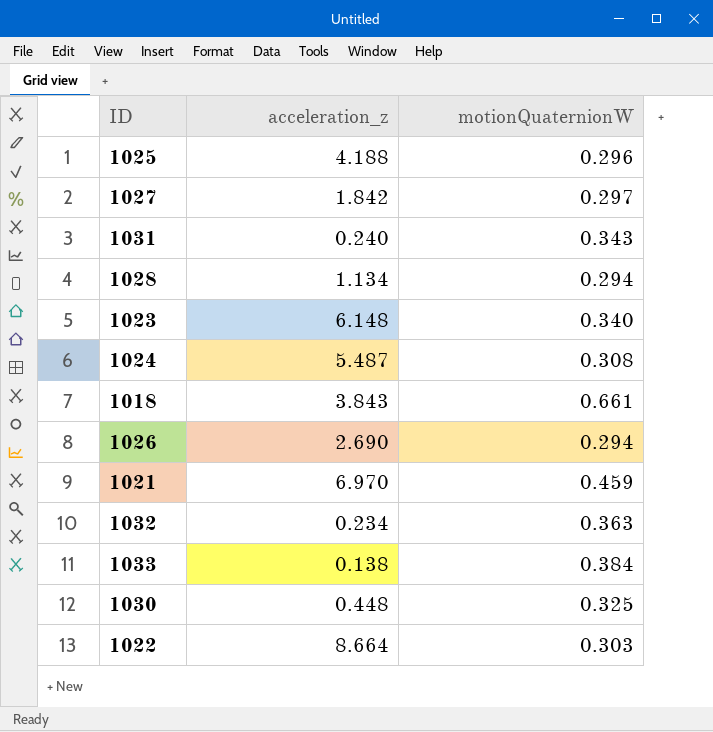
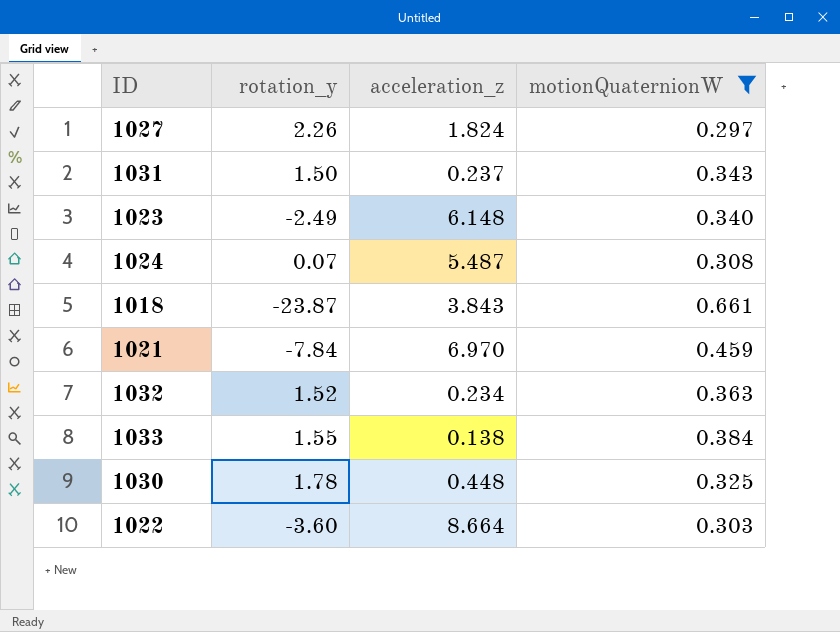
filter: none -> motionQuaternionW >= 0.297
column rotation_y | position: none -> 2
1027 | acceleration_z: 1.842 -> 1.824
1031 | acceleration_z: 0.240 -> 0.237

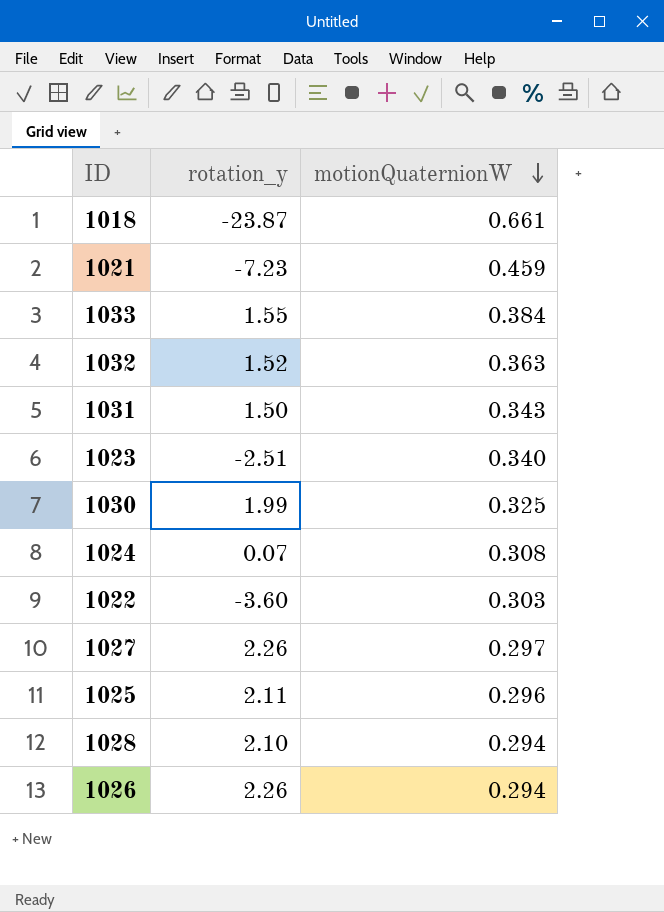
filter: motionQuaternionW >= 0.297 -> none
row order: none -> motionQuaternionW descending
column acceleration_z | position: 3 -> none
1021 | rotation_y: -7.84 -> -7.23
1023 | rotation_y: -2.49 -> -2.51
1030 | rotation_y: 1.78 -> 1.99

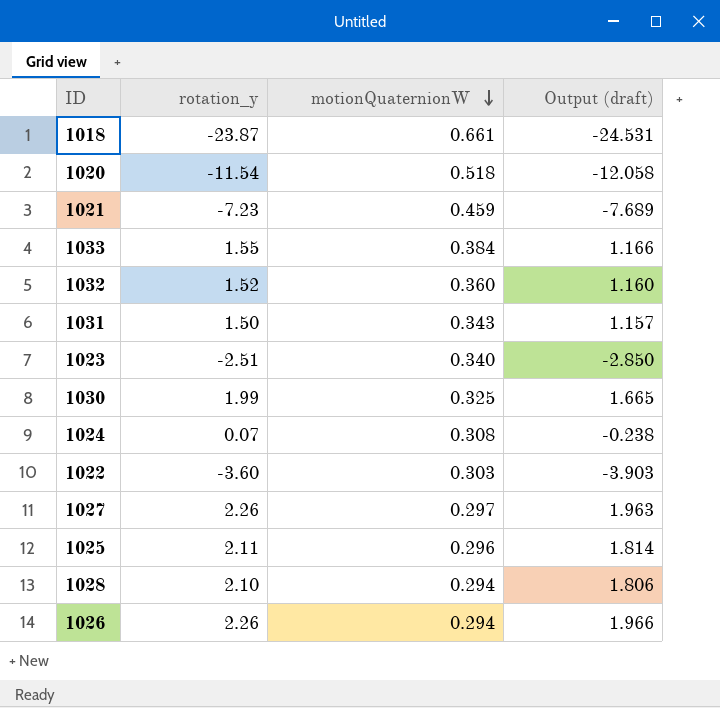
column Output (draft) | formula: none -> [rotation_y] - [motionQuaternionW]
row 1020: none -> -11.54 | 0.518 | -12.058
1032 | motionQuaternionW: 0.363 -> 0.360

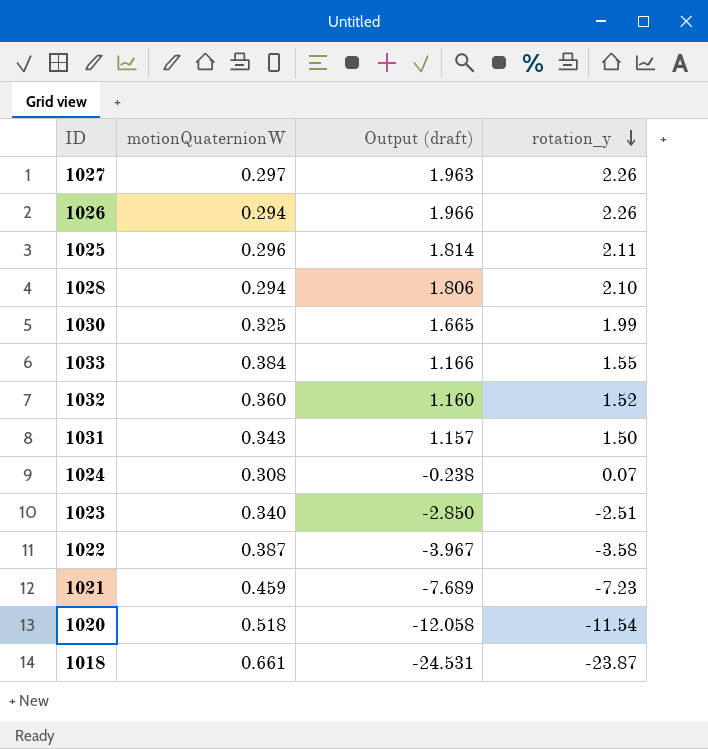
row order: motionQuaternionW descending -> rotation_y descending
column rotation_y | position: 2 -> 4
1022 | motionQuaternionW: 0.303 -> 0.387
1022 | Output (draft): -3.903 -> -3.967
1022 | rotation_y: -3.60 -> -3.58

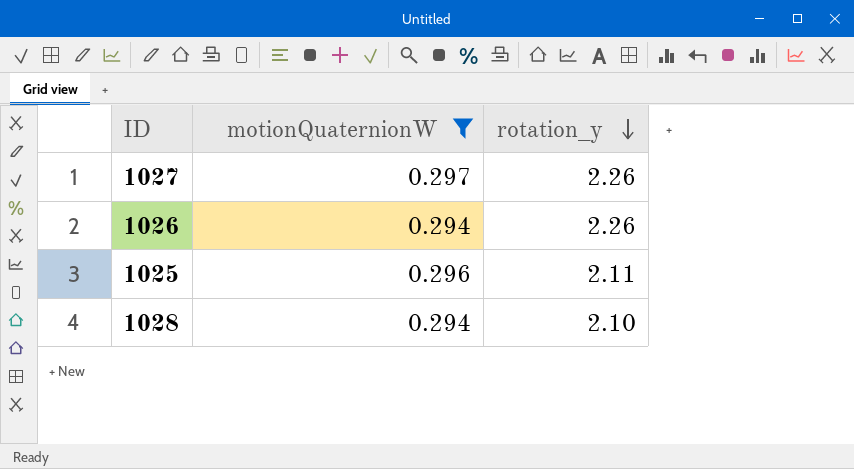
filter: none -> motionQuaternionW <= 0.297
column Output (draft) | formula: [rotation_y] - [motionQuaternionW] -> none

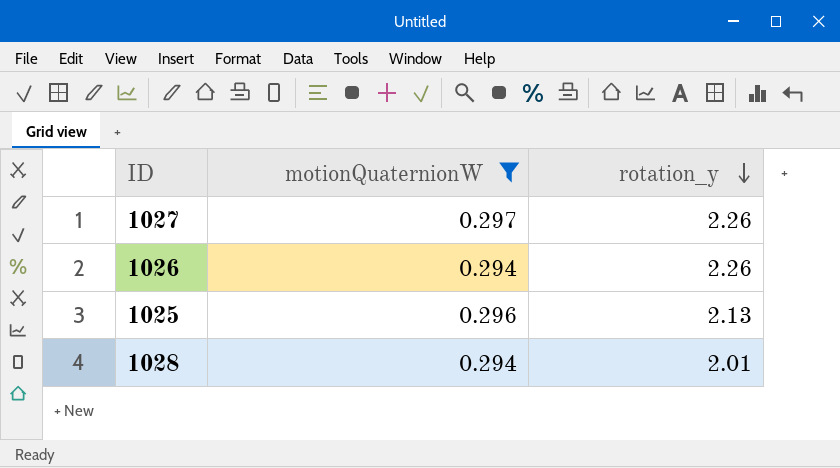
1025 | rotation_y: 2.11 -> 2.13
1028 | rotation_y: 2.10 -> 2.01

